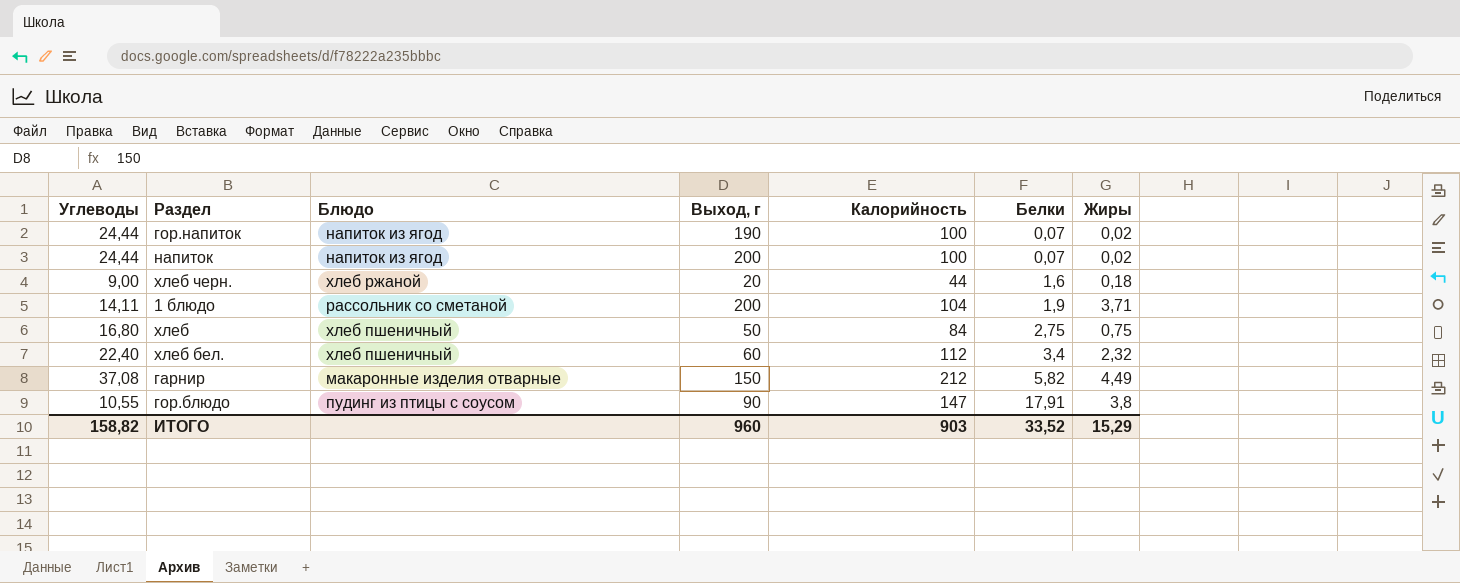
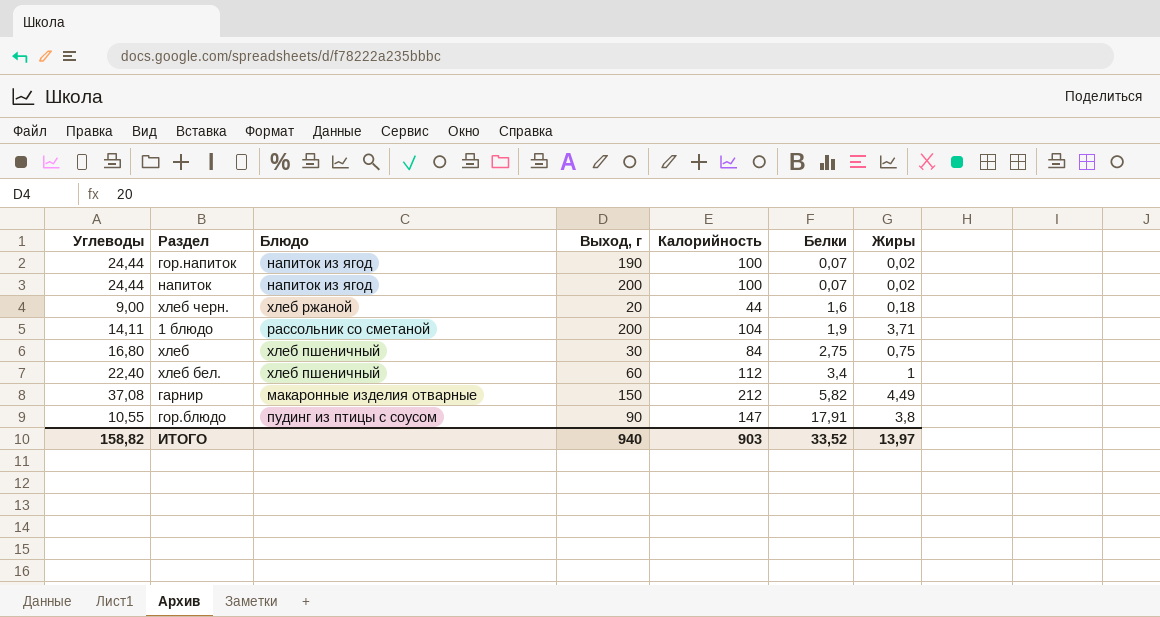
хлеб | Выход, г: 50 -> 30
хлеб бел. | Жиры: 2,32 -> 1
ИТОГО | Выход, г: 960 -> 940
ИТОГО | Жиры: 15,29 -> 13,97

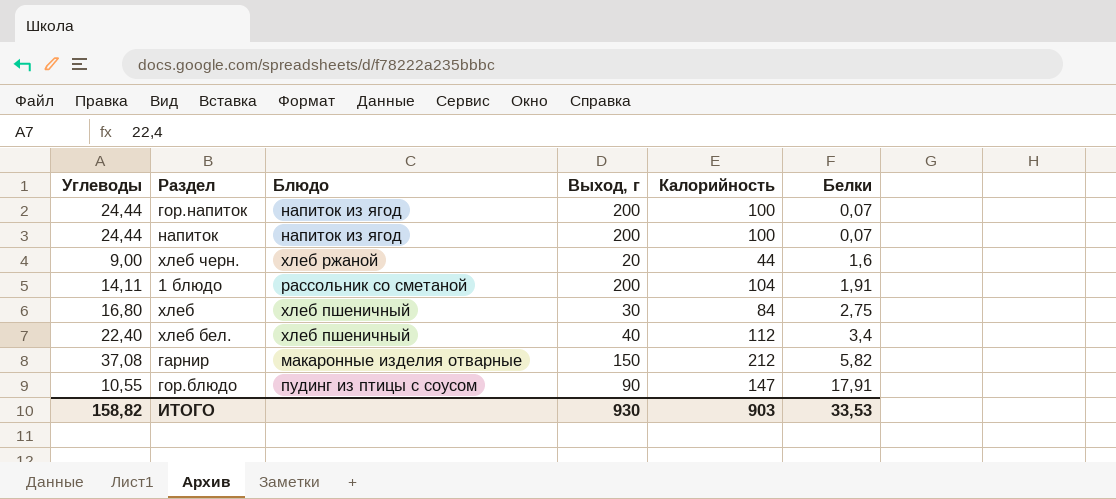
column Жиры | position: 7 -> none
гор.напиток | Выход, г: 190 -> 200
1 блюдо | Белки: 1,9 -> 1,91
хлеб бел. | Выход, г: 60 -> 40
ИТОГО | Выход, г: 940 -> 930
ИТОГО | Белки: 33,52 -> 33,53

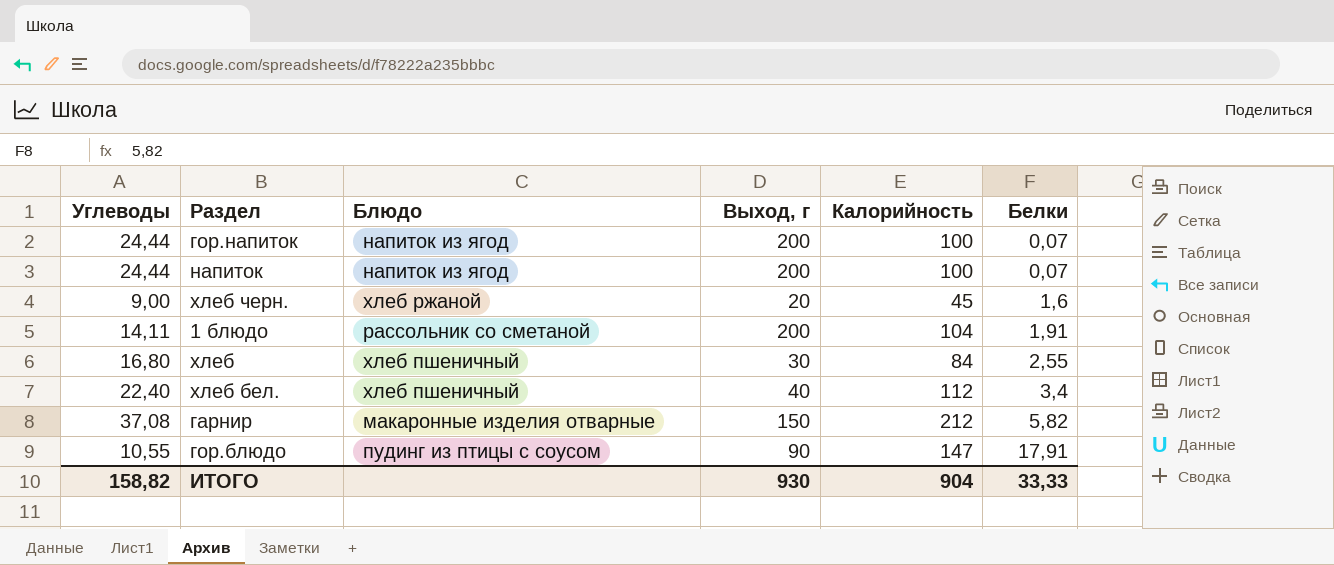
хлеб черн. | Калорийность: 44 -> 45
хлеб | Белки: 2,75 -> 2,55
ИТОГО | Калорийность: 903 -> 904
ИТОГО | Белки: 33,53 -> 33,33

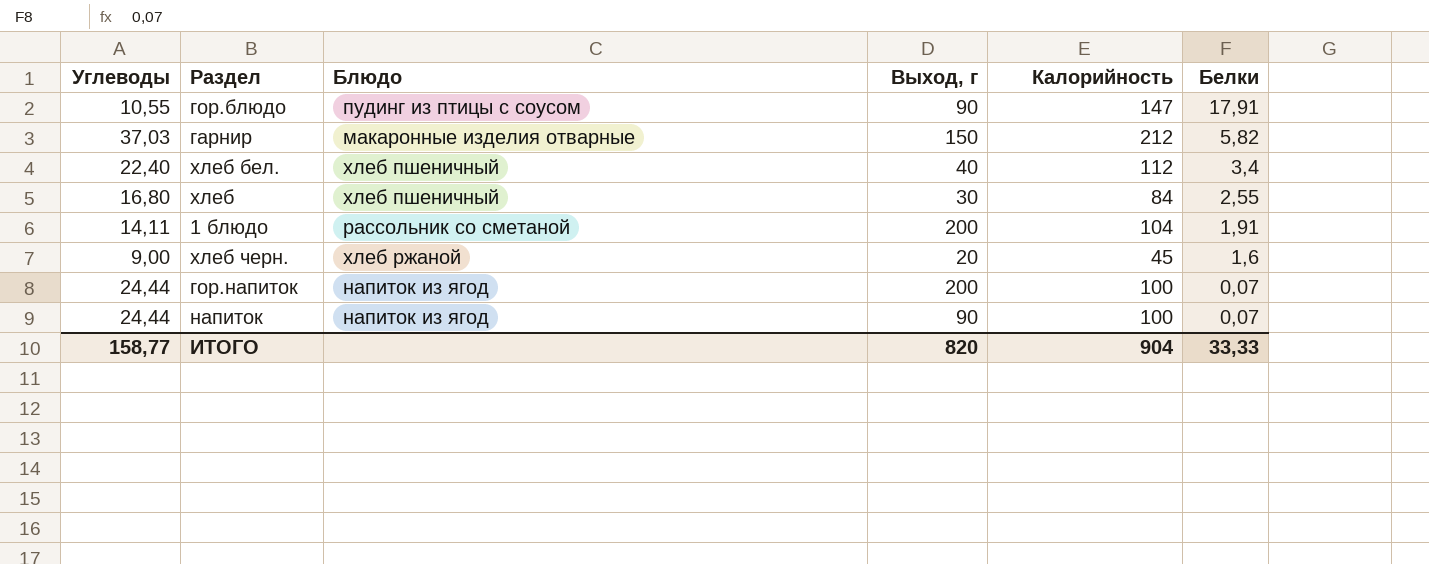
row order: Белки ascending -> Белки descending
гарнир | Углеводы: 37,08 -> 37,03
напиток | Выход, г: 200 -> 90
ИТОГО | Углеводы: 158,82 -> 158,77
ИТОГО | Выход, г: 930 -> 820

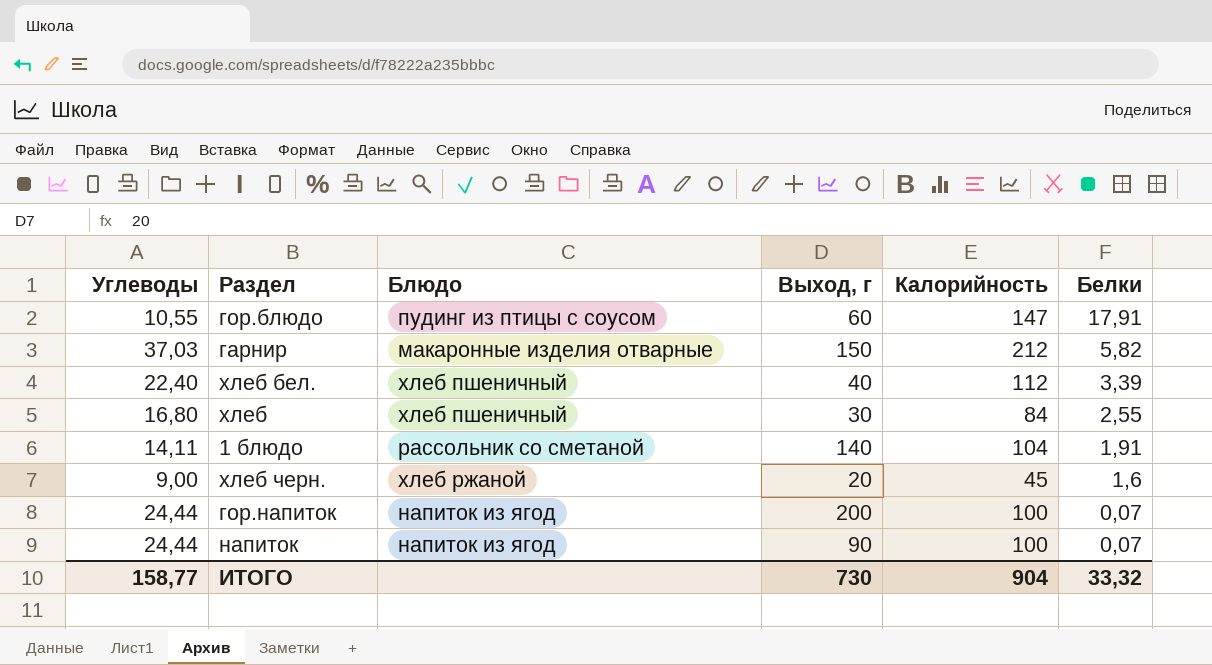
гор.блюдо | Выход, г: 90 -> 60
хлеб бел. | Белки: 3,4 -> 3,39
1 блюдо | Выход, г: 200 -> 140
ИТОГО | Выход, г: 820 -> 730
ИТОГО | Белки: 33,33 -> 33,32

